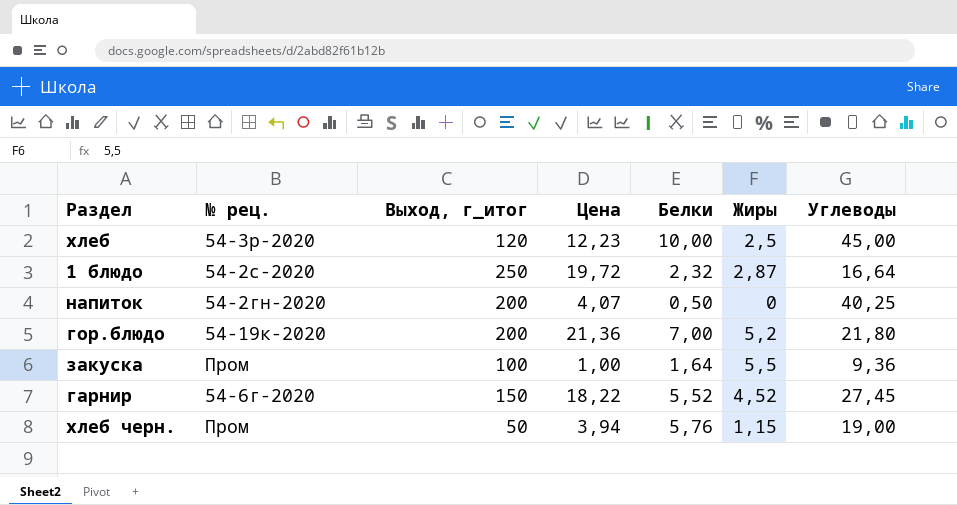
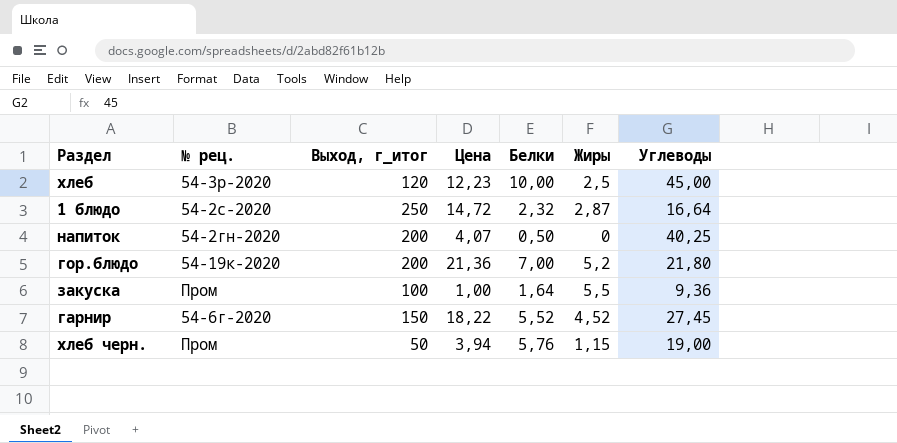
1 блюдо | Цена: 19,72 -> 14,72

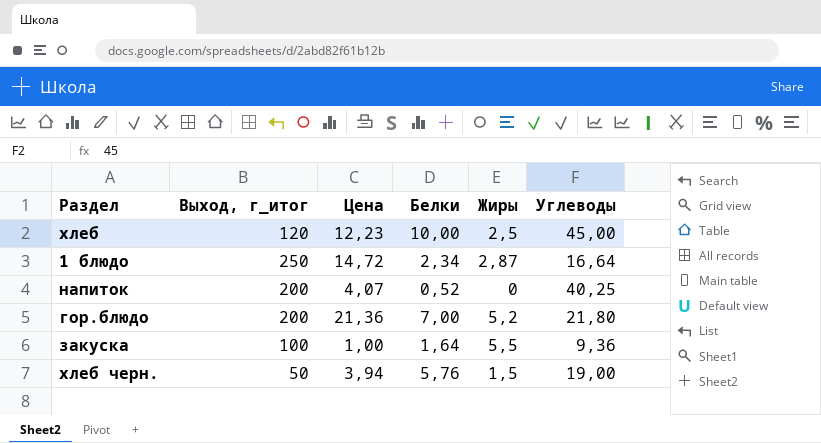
column № рец. | position: 2 -> none
row гарнир: 54-6г-2020 | 150 | 18,22 | 5,52 | 4,52 | 27,45 -> none
1 блюдо | Белки: 2,32 -> 2,34
напиток | Белки: 0,50 -> 0,52
хлеб черн. | Жиры: 1,15 -> 1,5

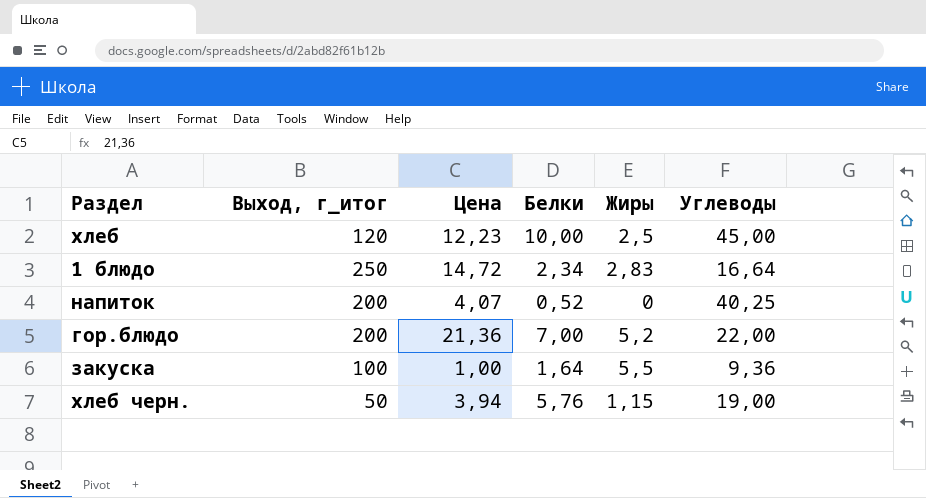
1 блюдо | Жиры: 2,87 -> 2,83
гор.блюдо | Углеводы: 21,80 -> 22,00
хлеб черн. | Жиры: 1,5 -> 1,15

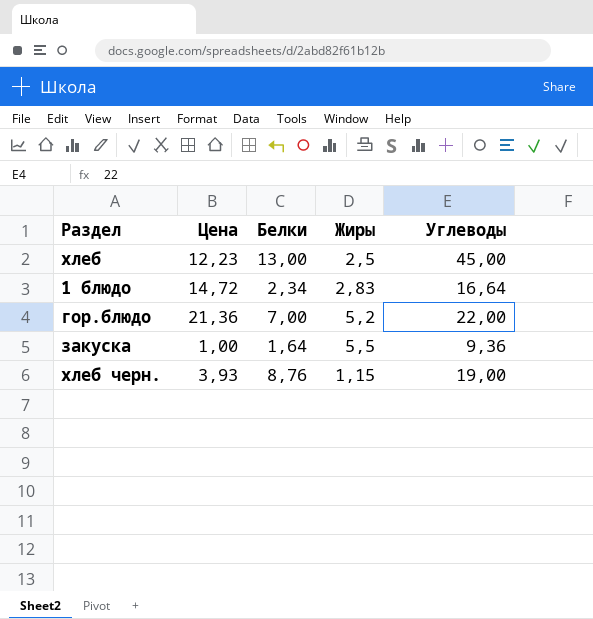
column Выход, г_итог | position: 2 -> none
row напиток: 200 | 4,07 | 0,52 | 0 | 40,25 -> none
хлеб | Белки: 10,00 -> 13,00
хлеб черн. | Цена: 3,94 -> 3,93
хлеб черн. | Белки: 5,76 -> 8,76

